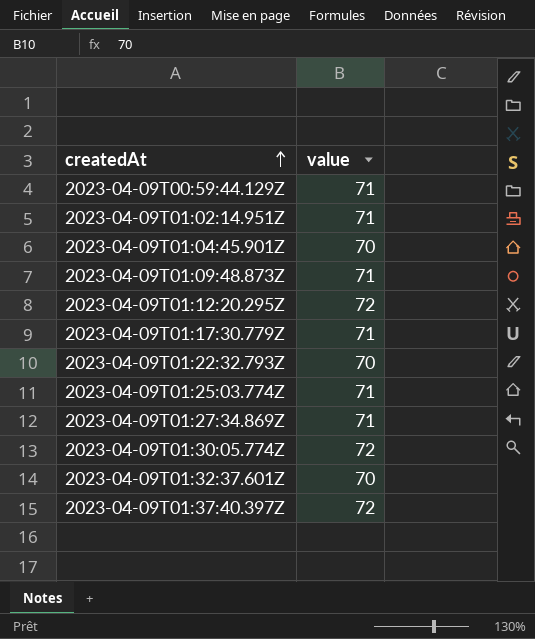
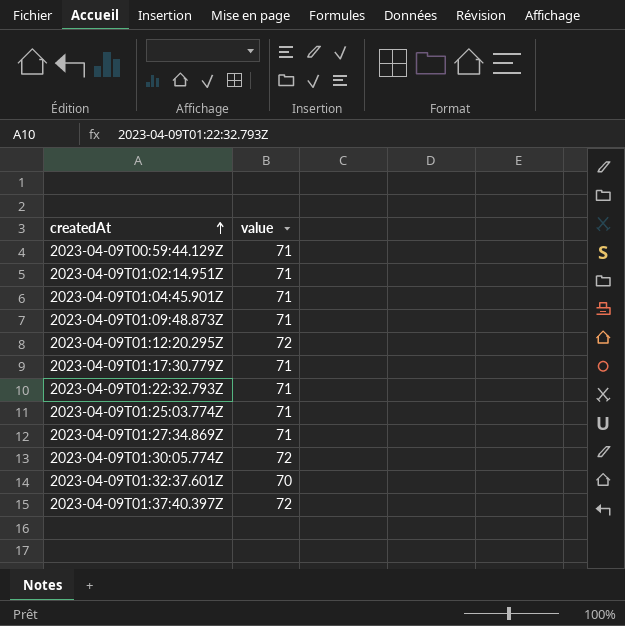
2023-04-09T01:04:45.901Z | value: 70 -> 71
2023-04-09T01:22:32.793Z | value: 70 -> 71

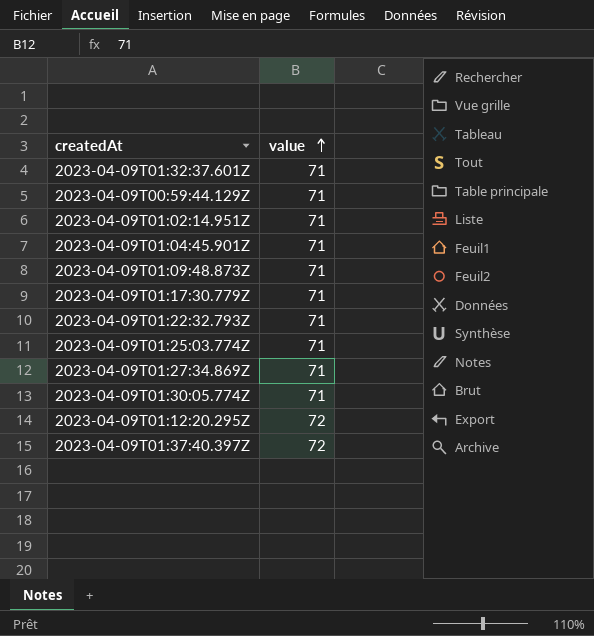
row order: createdAt ascending -> value ascending
2023-04-09T01:32:37.601Z | value: 70 -> 71
2023-04-09T01:30:05.774Z | value: 72 -> 71

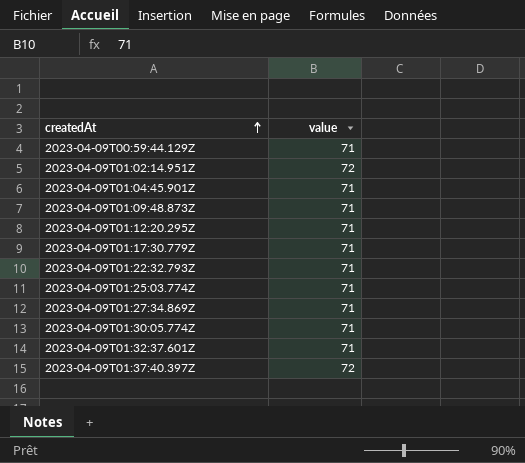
row order: value ascending -> createdAt ascending
2023-04-09T01:02:14.951Z | value: 71 -> 72
2023-04-09T01:12:20.295Z | value: 72 -> 71

